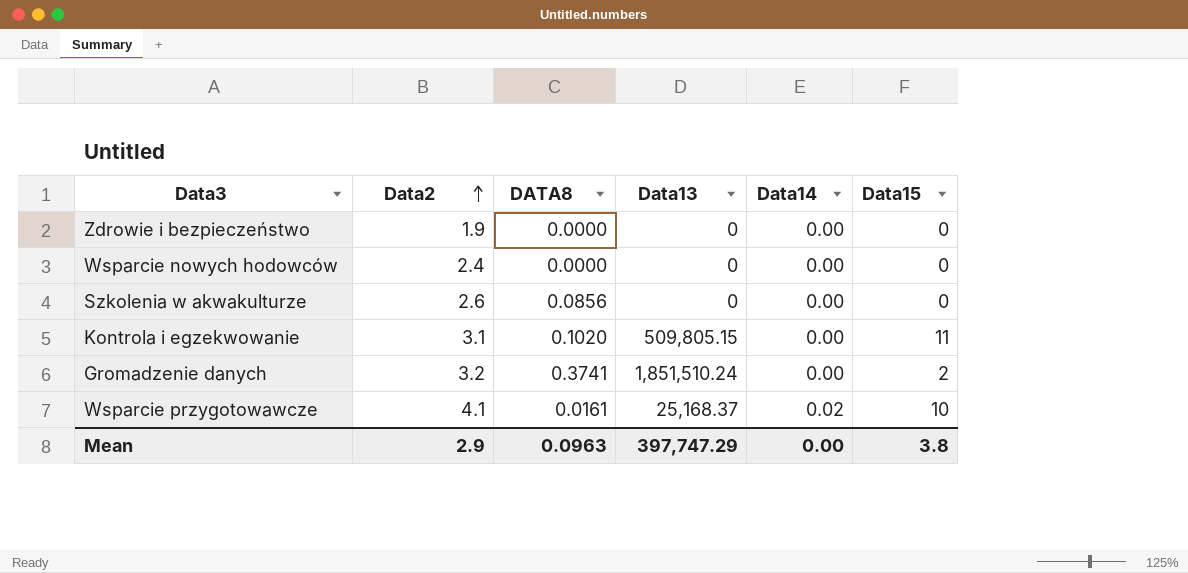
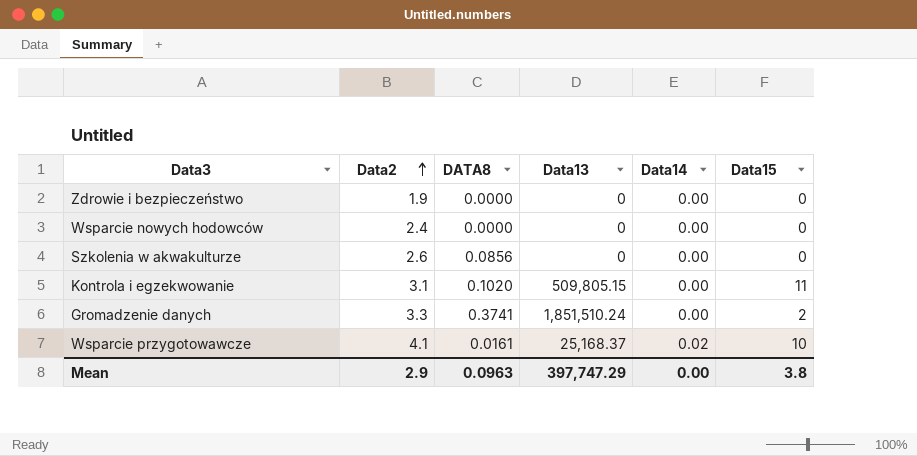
Gromadzenie danych | Data2: 3.2 -> 3.3

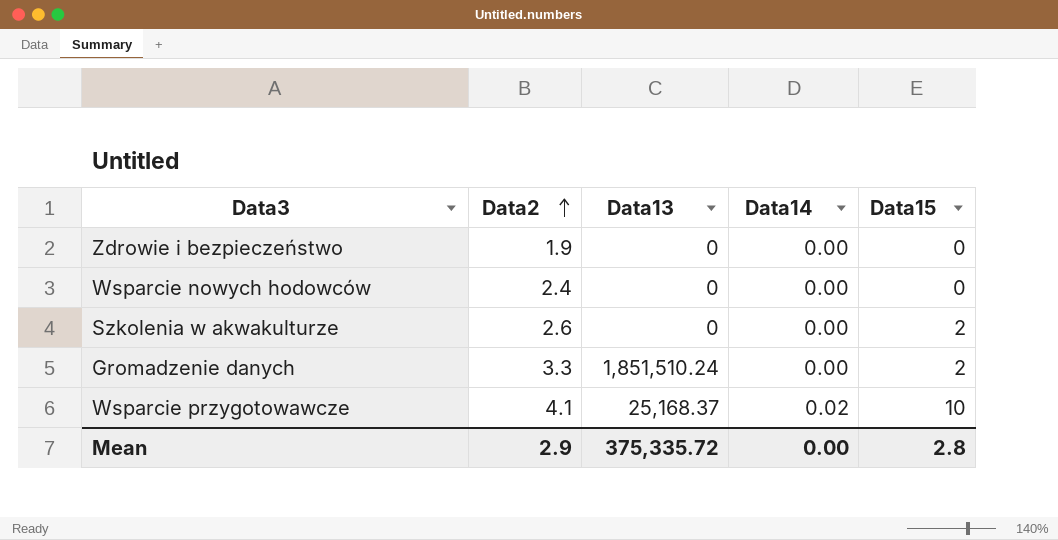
column DATA8 | position: 3 -> none
row Kontrola i egzekwowanie: 3.1 | 0.1020 | 509,805.15 | 0.00 | 11 -> none
Szkolenia w akwakulturze | Data15: 0 -> 2
Mean | Data13: 397,747.29 -> 375,335.72
Mean | Data15: 3.8 -> 2.8

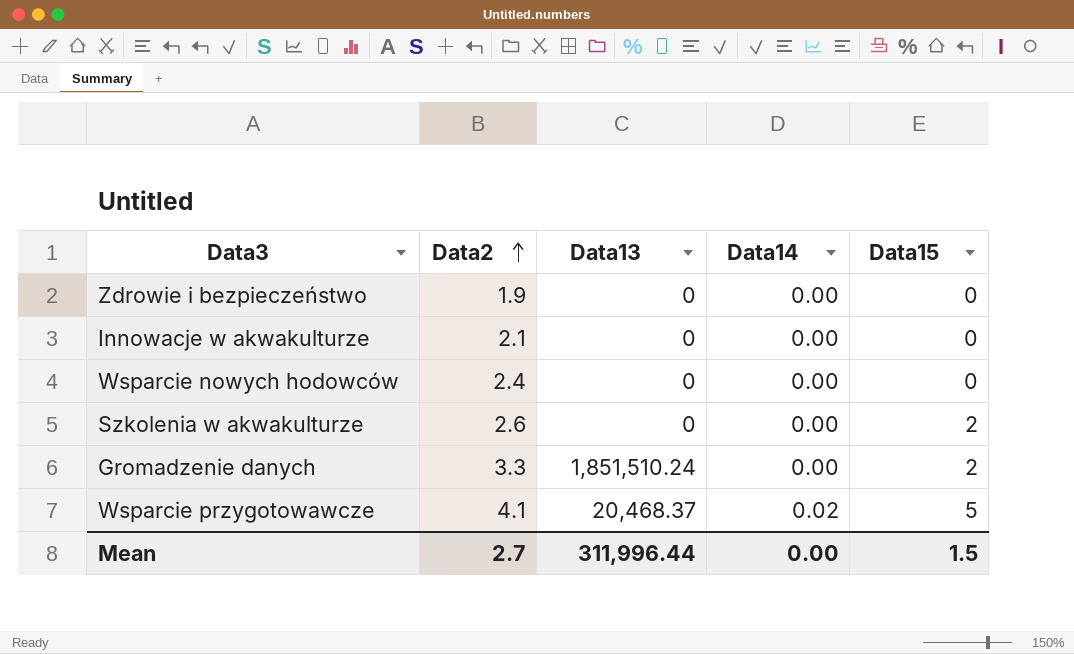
row Innowacje w akwakulturze: none -> 2.1 | 0 | 0.00 | 0
Wsparcie przygotowawcze | Data13: 25,168.37 -> 20,468.37
Wsparcie przygotowawcze | Data15: 10 -> 5
Mean | Data2: 2.9 -> 2.7
Mean | Data13: 375,335.72 -> 311,996.44
Mean | Data15: 2.8 -> 1.5

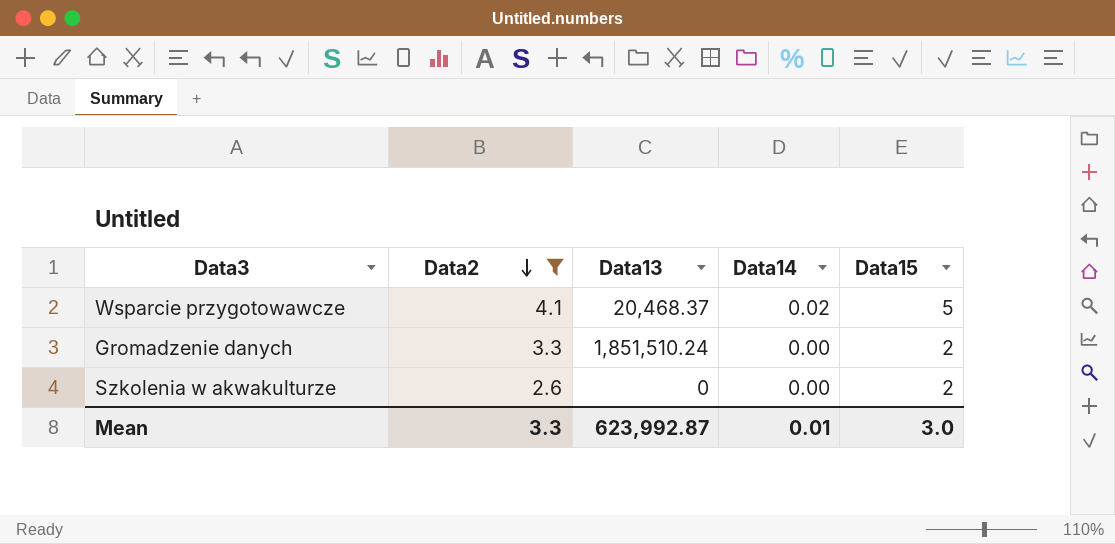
filter: none -> Data2 >= 2.6
row order: Data2 ascending -> Data2 descending
Mean | Data2: 2.7 -> 3.3
Mean | Data13: 311,996.44 -> 623,992.87
Mean | Data14: 0.00 -> 0.01
Mean | Data15: 1.5 -> 3.0

